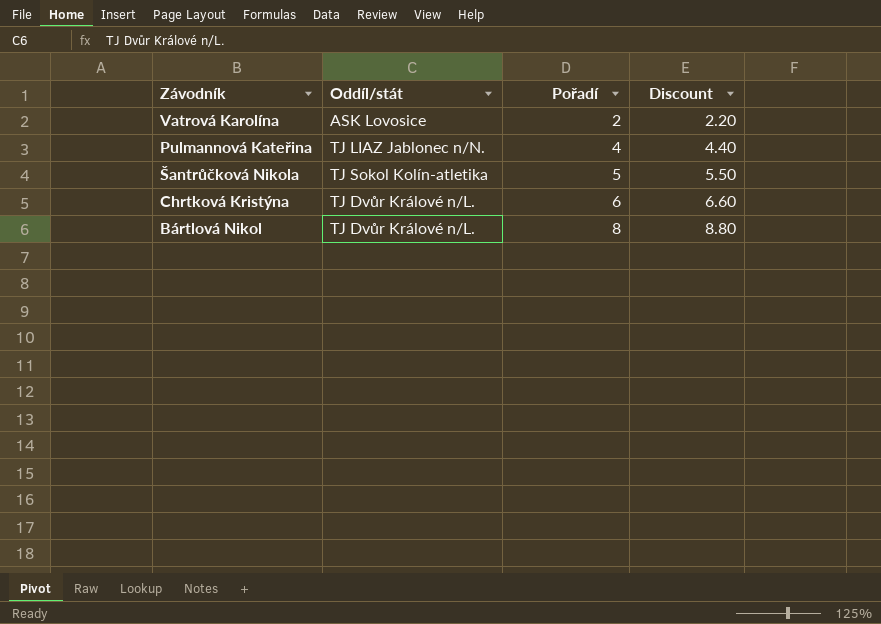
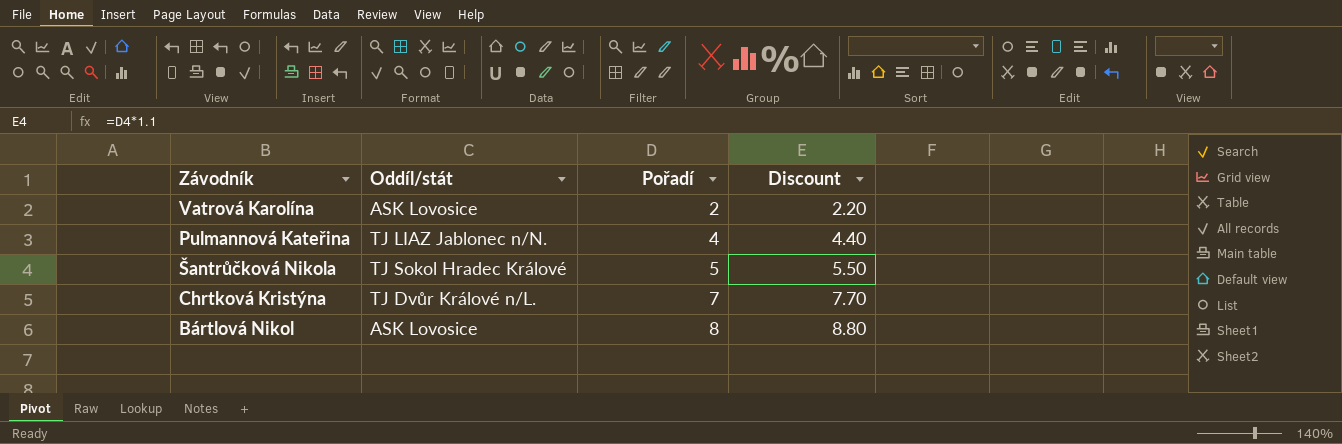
Šantrůčková Nikola | Oddíl/stát: TJ Sokol Kolín-atletika -> TJ Sokol Hradec Králové
Chrtková Kristýna | Pořadí: 6 -> 7
Chrtková Kristýna | Discount: 6.60 -> 7.70
Bártlová Nikol | Oddíl/stát: TJ Dvůr Králové n/L. -> ASK Lovosice

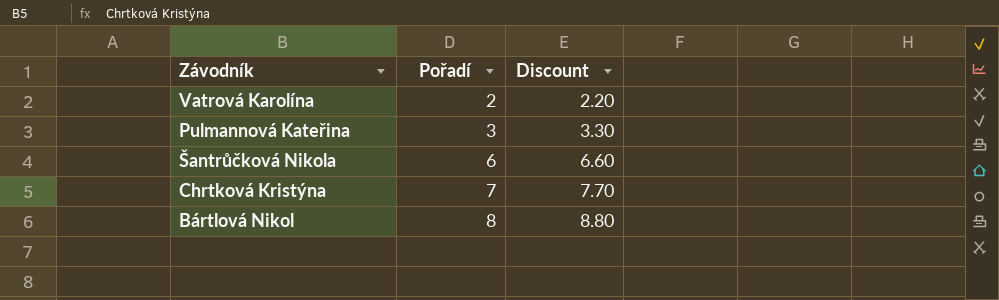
column Oddíl/stát | position: 2 -> none
Pulmannová Kateřina | Pořadí: 4 -> 3
Pulmannová Kateřina | Discount: 4.40 -> 3.30
Šantrůčková Nikola | Pořadí: 5 -> 6
Šantrůčková Nikola | Discount: 5.50 -> 6.60

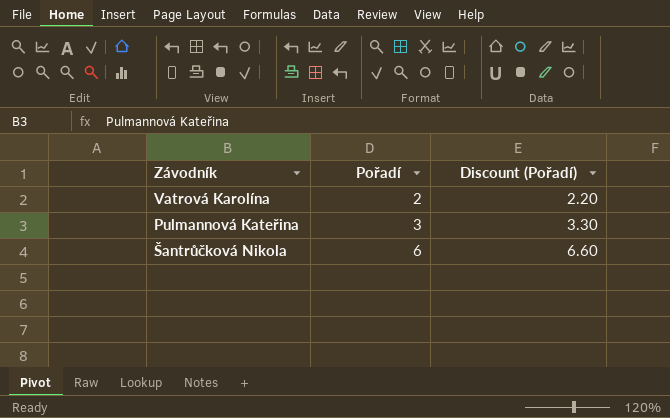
column name: Discount -> Discount (Pořadí)
row Chrtková Kristýna: 7 | 7.70 -> none
row Bártlová Nikol: 8 | 8.80 -> none

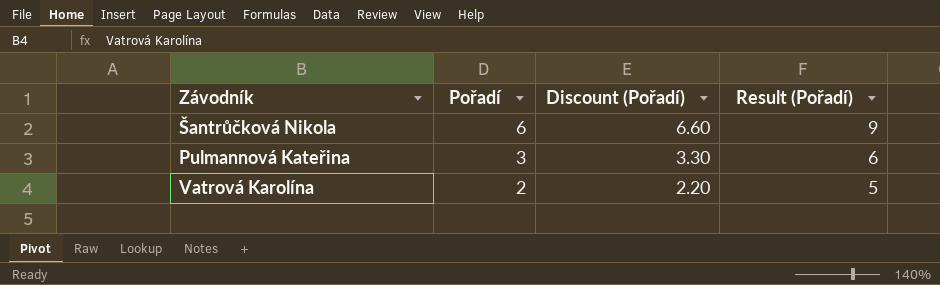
row order: Pořadí ascending -> Pořadí descending
column Result (Pořadí) | formula: none -> [Pořadí] + 3

